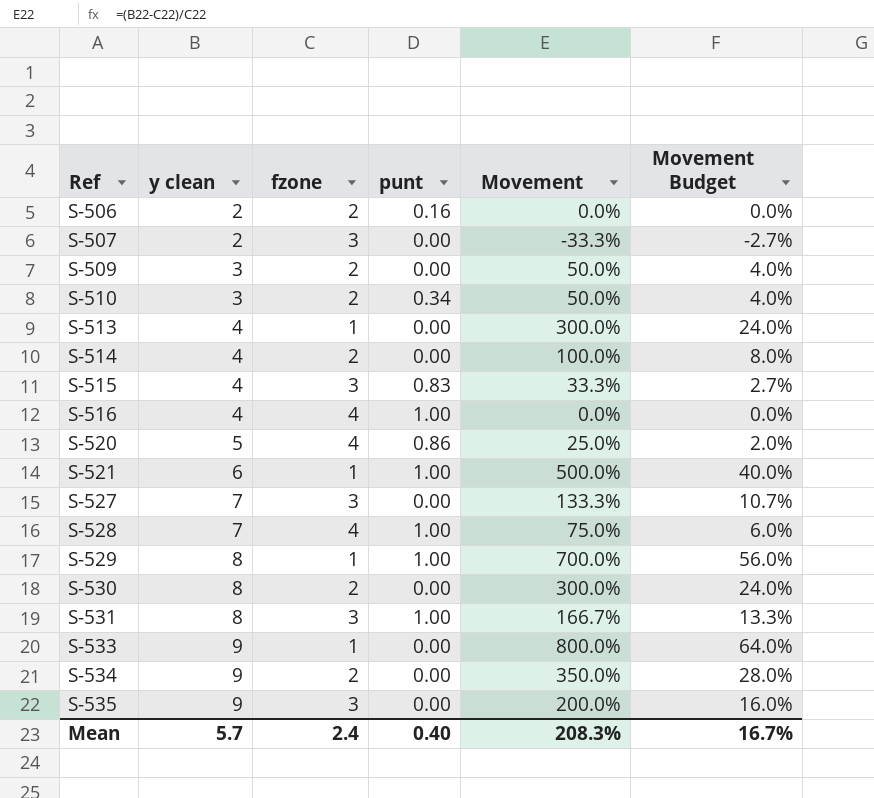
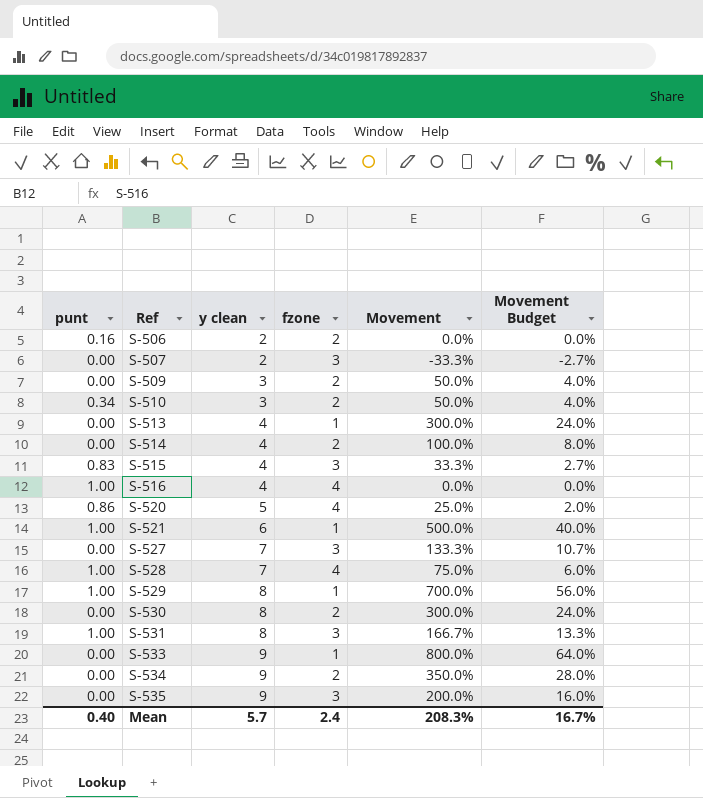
column punt | position: 4 -> 1

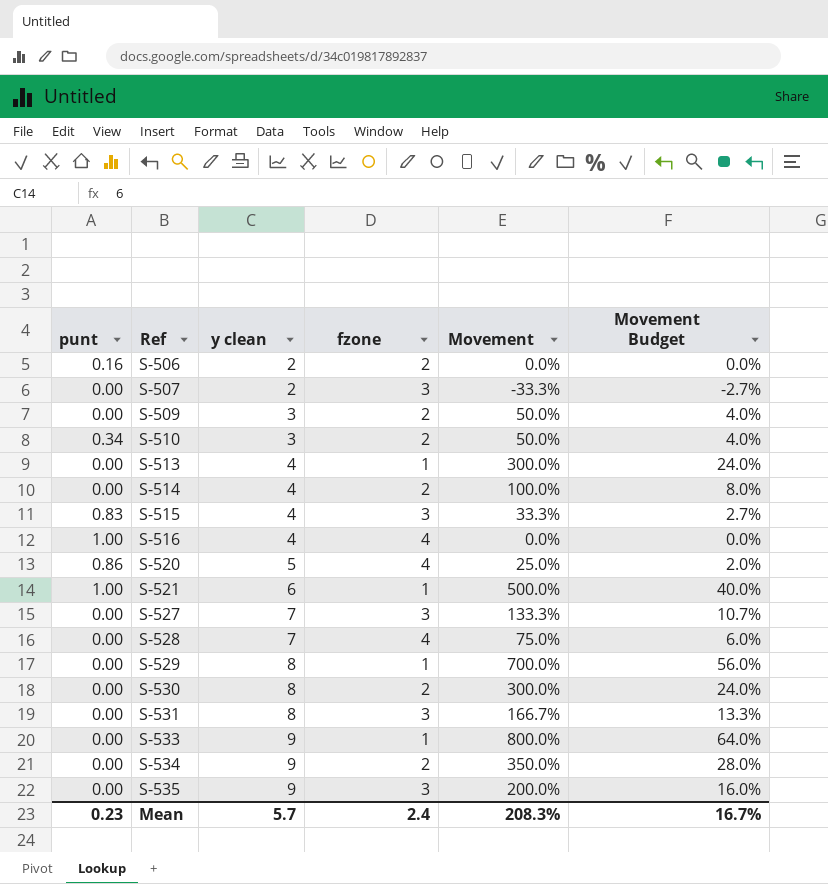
S-528 | punt: 1.00 -> 0.00
S-529 | punt: 1.00 -> 0.00
S-531 | punt: 1.00 -> 0.00
Mean | punt: 0.40 -> 0.23

